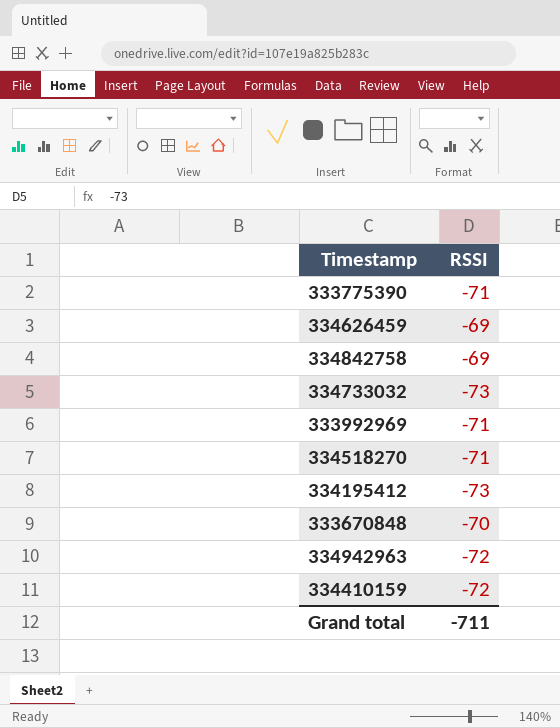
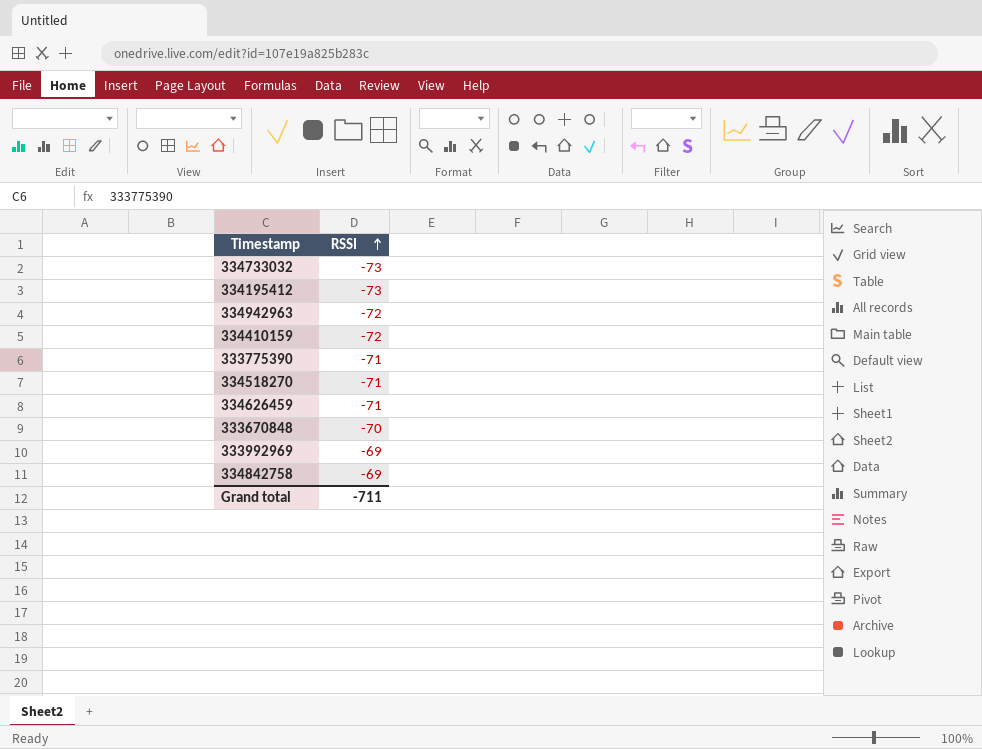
row order: none -> RSSI ascending
334626459 | RSSI: -69 -> -71
333992969 | RSSI: -71 -> -69

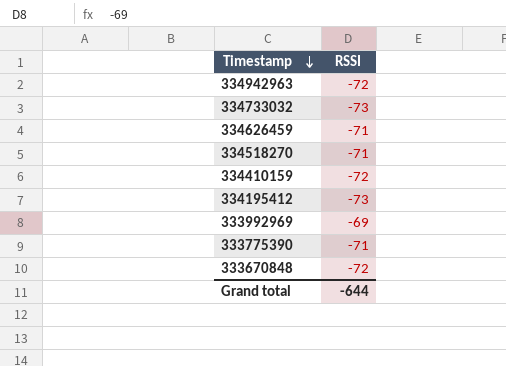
row order: RSSI ascending -> Timestamp descending
row 334842758: -69 -> none
333670848 | RSSI: -70 -> -72
Grand total | RSSI: -711 -> -644

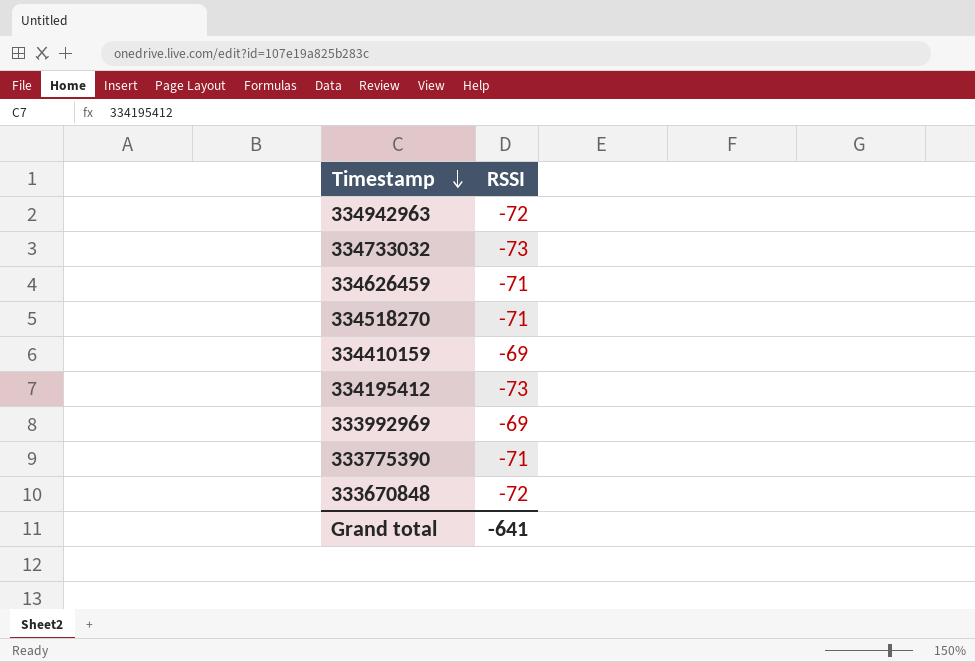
334410159 | RSSI: -72 -> -69
Grand total | RSSI: -644 -> -641

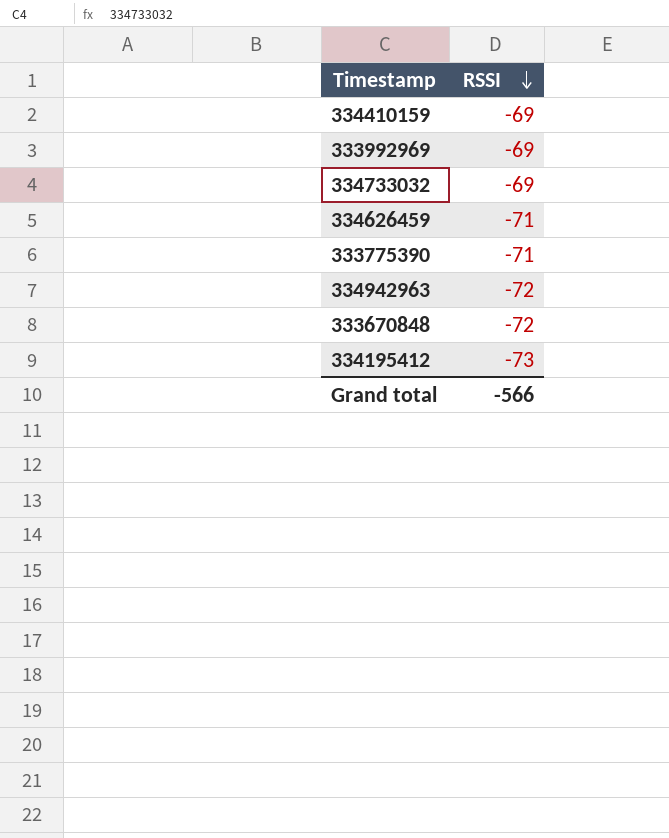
row order: Timestamp descending -> RSSI descending
row 334518270: -71 -> none
334733032 | RSSI: -73 -> -69
Grand total | RSSI: -641 -> -566

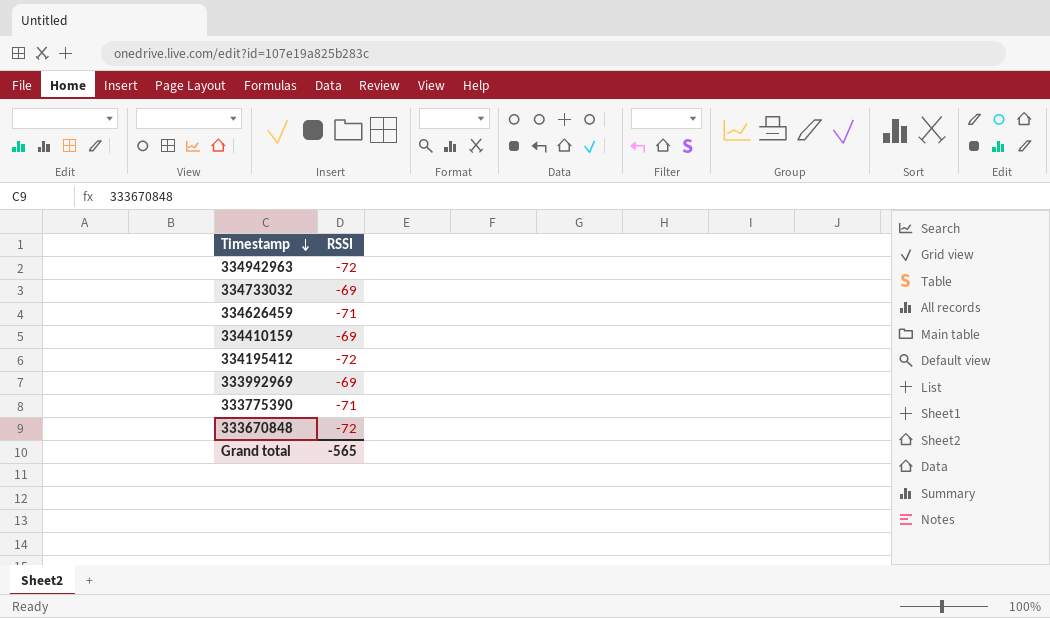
row order: RSSI descending -> Timestamp descending
334195412 | RSSI: -73 -> -72
Grand total | RSSI: -566 -> -565

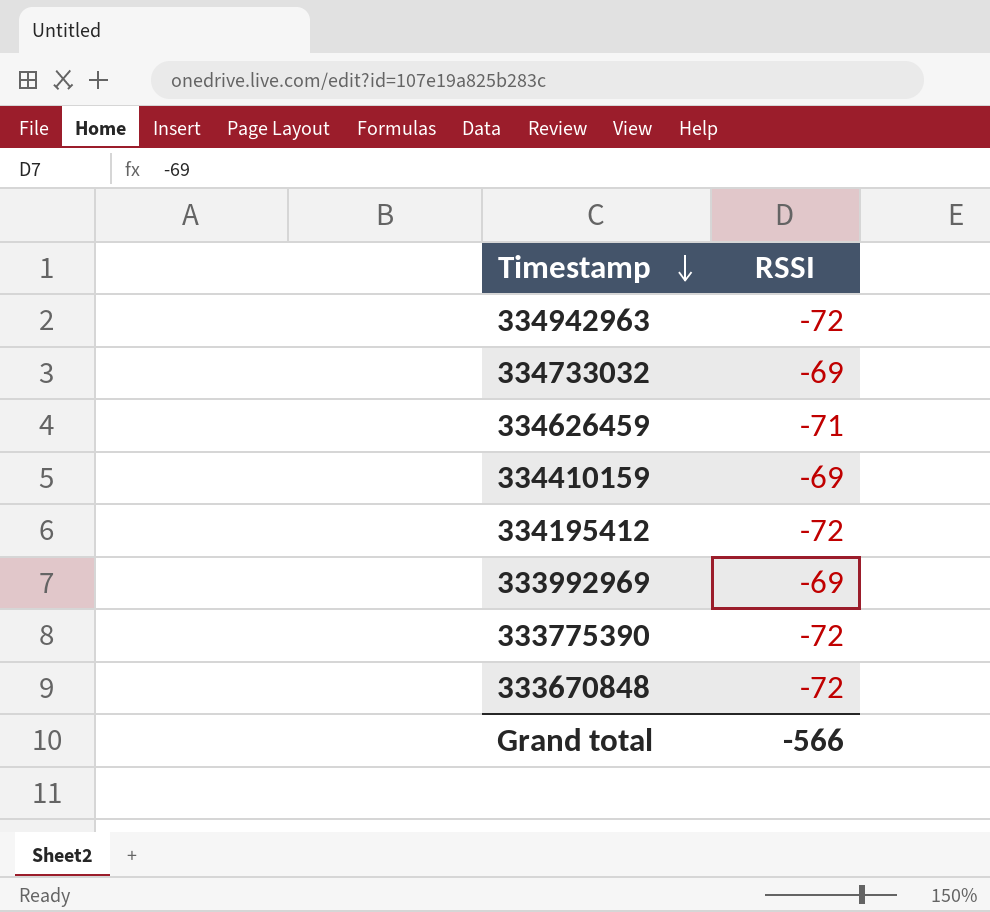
333775390 | RSSI: -71 -> -72
Grand total | RSSI: -565 -> -566

